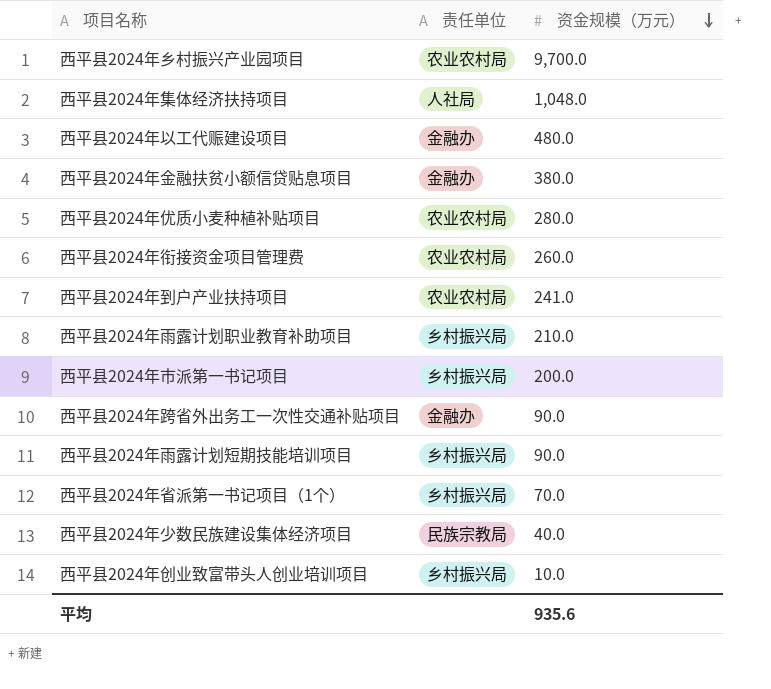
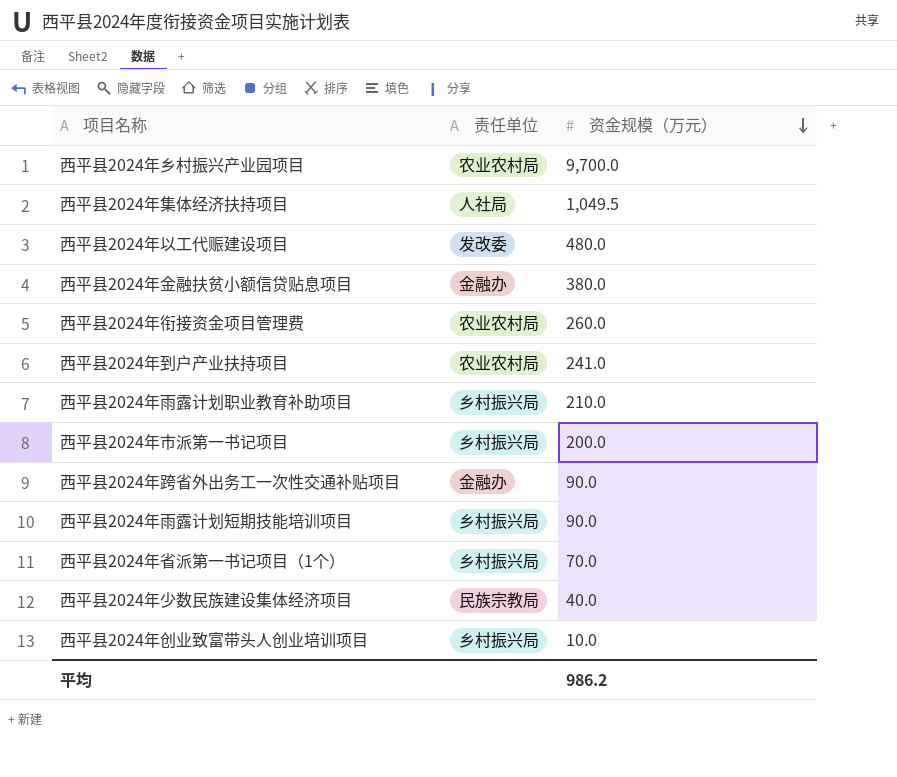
row 西平县2024年优质小麦种植补贴项目: 农业农村局 | 280.0 -> none
西平县2024年集体经济扶持项目 | 资金规模（万元）: 1,048.0 -> 1,049.5
西平县2024年以工代赈建设项目 | 责任单位: 金融办 -> 发改委
平均 | 资金规模（万元）: 935.6 -> 986.2

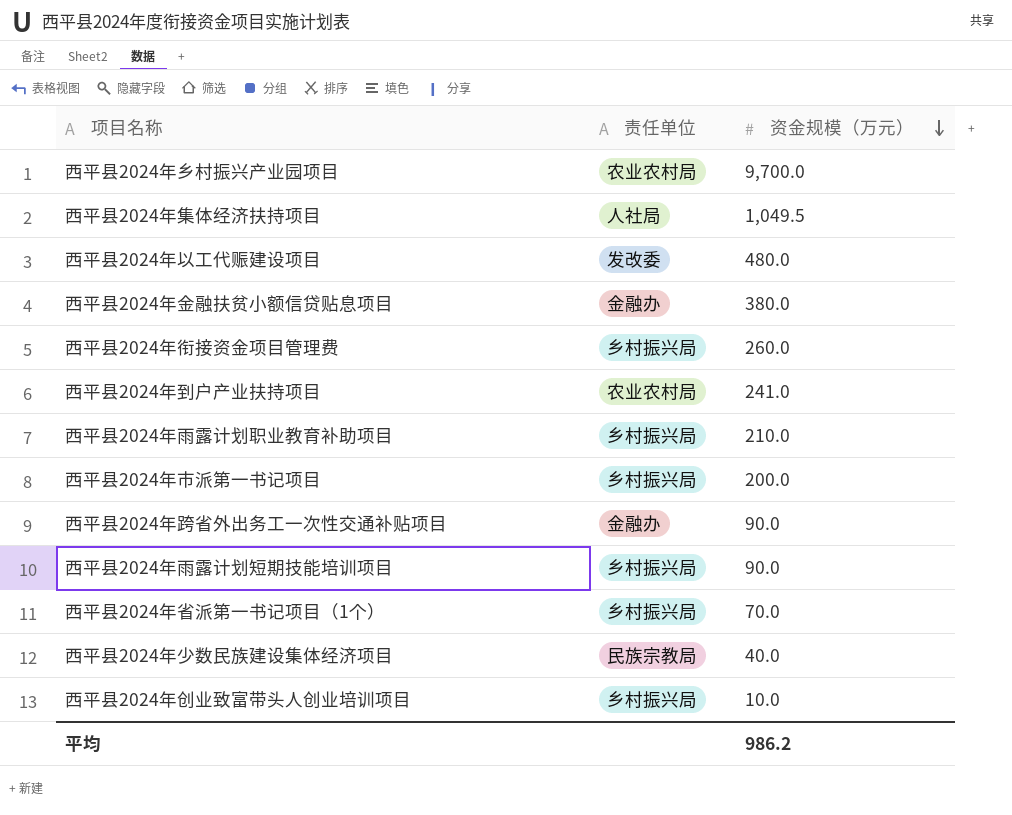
西平县2024年衔接资金项目管理费 | 责任单位: 农业农村局 -> 乡村振兴局

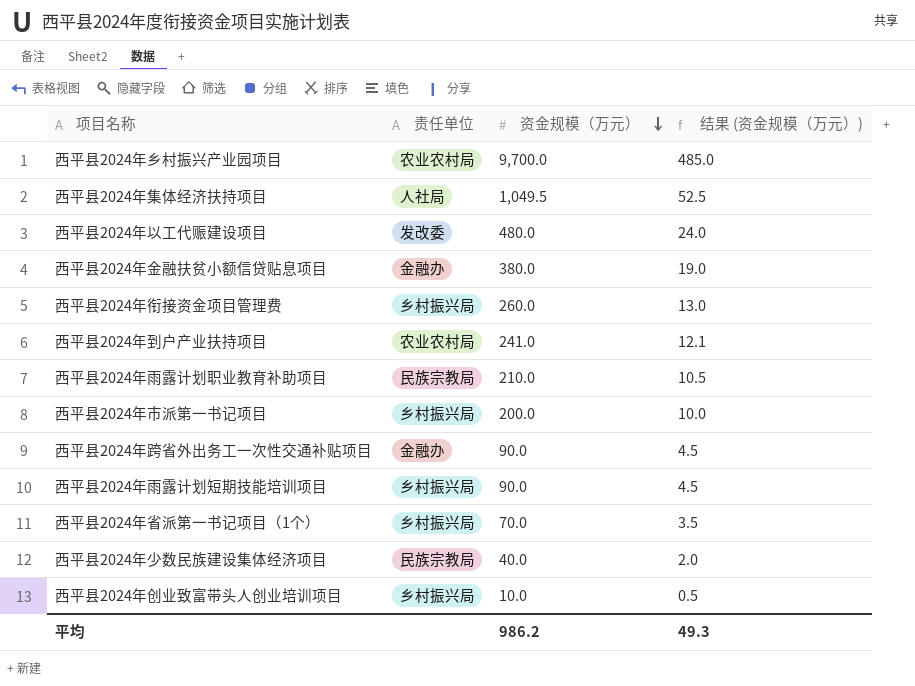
column 结果 (资金规模（万元）) | formula: none -> [资金规模（万元）] * 0.05
西平县2024年雨露计划职业教育补助项目 | 责任单位: 乡村振兴局 -> 民族宗教局

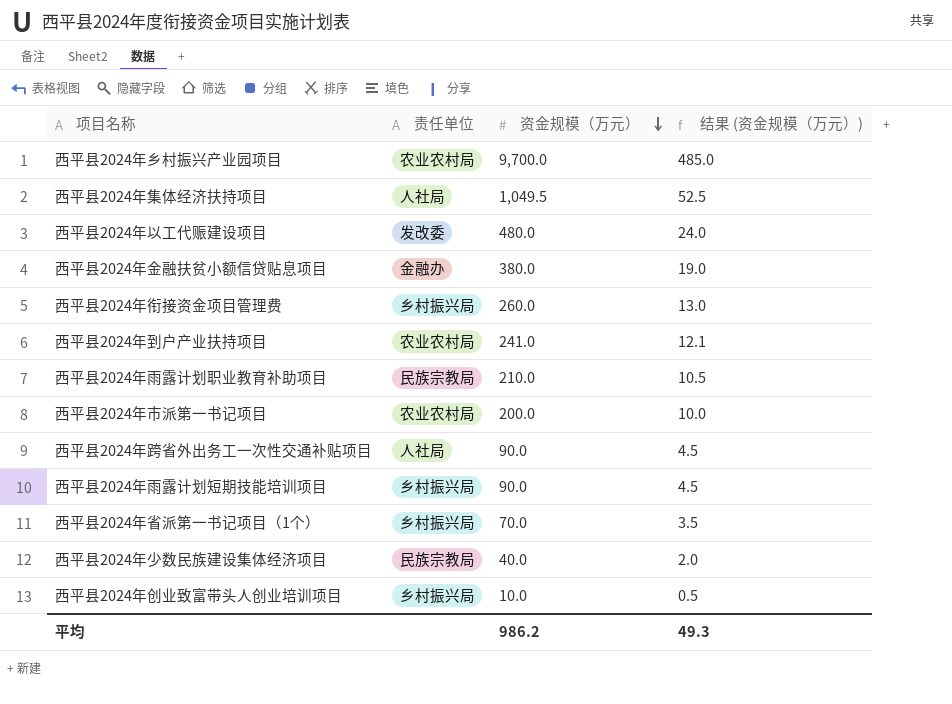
西平县2024年市派第一书记项目 | 责任单位: 乡村振兴局 -> 农业农村局
西平县2024年跨省外出务工一次性交通补贴项目 | 责任单位: 金融办 -> 人社局

